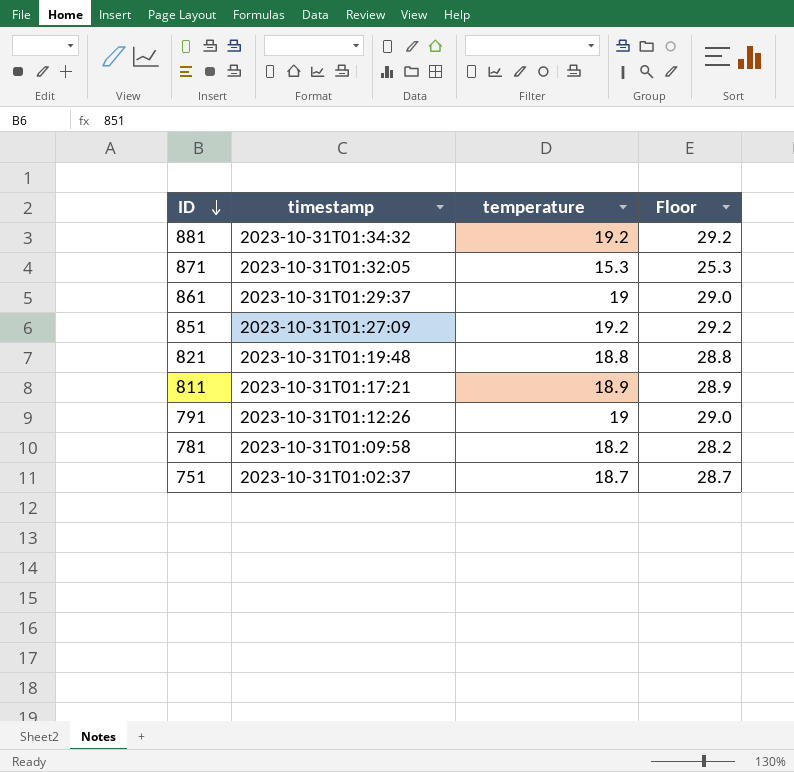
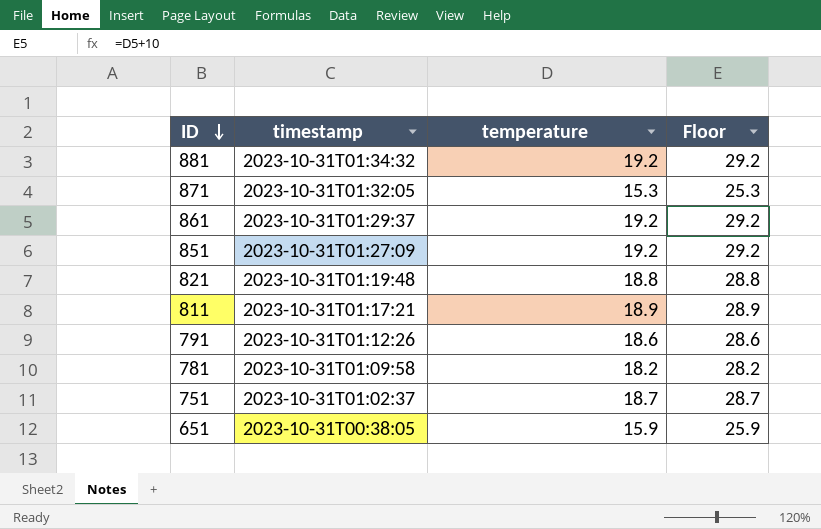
861 | temperature: 19 -> 19.2
861 | Floor: 29.0 -> 29.2
791 | temperature: 19 -> 18.6
791 | Floor: 29.0 -> 28.6
row 651: none -> 2023-10-31T00:38:05 | 15.9 | 25.9

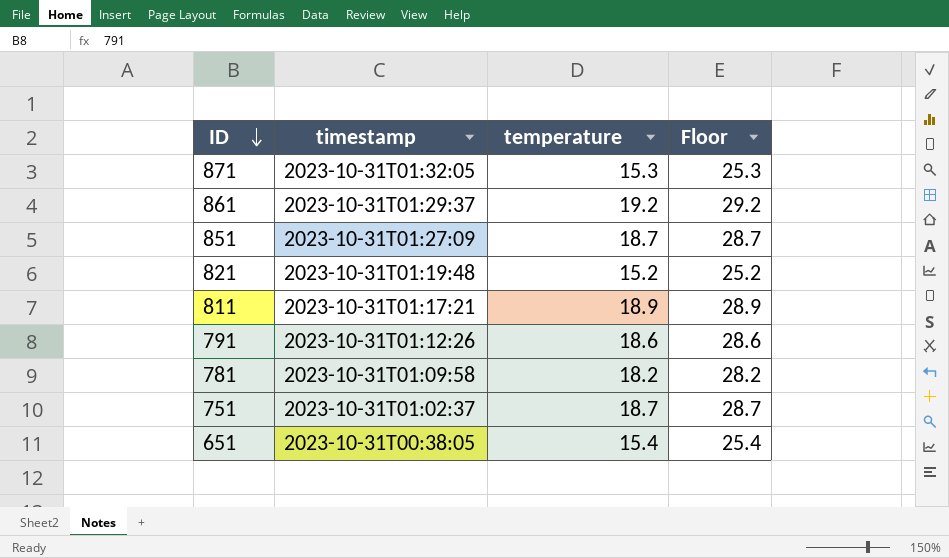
row 881: 2023-10-31T01:34:32 | 19.2 | 29.2 -> none
851 | temperature: 19.2 -> 18.7
851 | Floor: 29.2 -> 28.7
821 | temperature: 18.8 -> 15.2
821 | Floor: 28.8 -> 25.2
651 | temperature: 15.9 -> 15.4
651 | Floor: 25.9 -> 25.4

